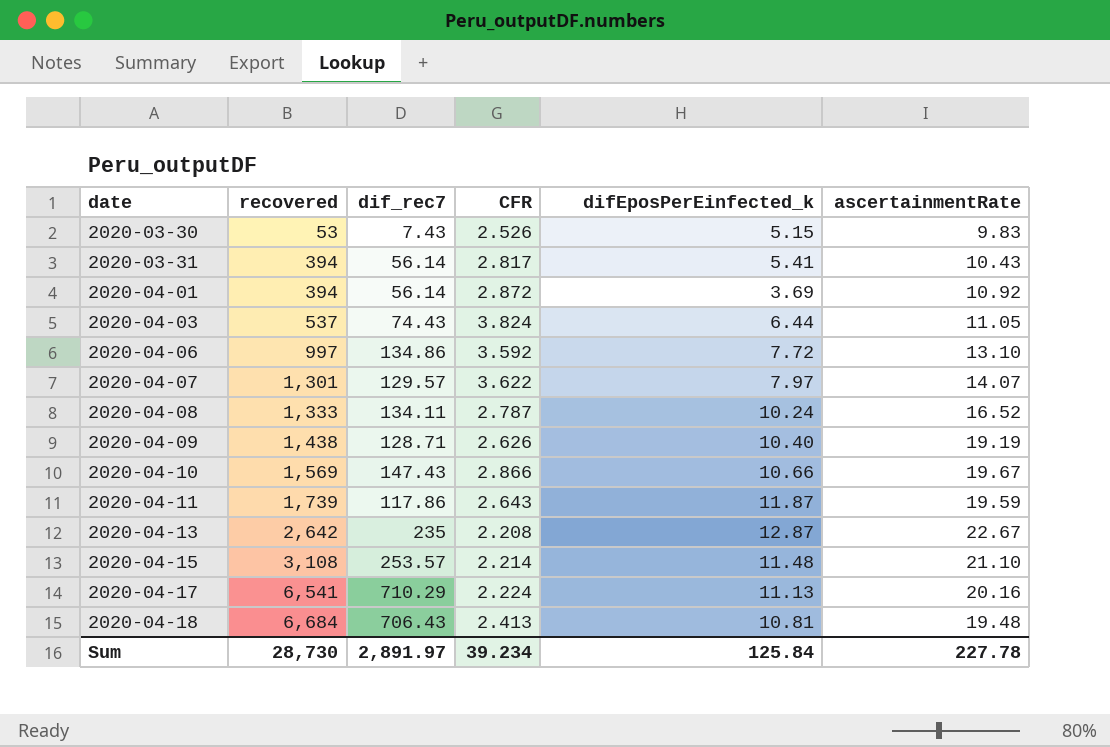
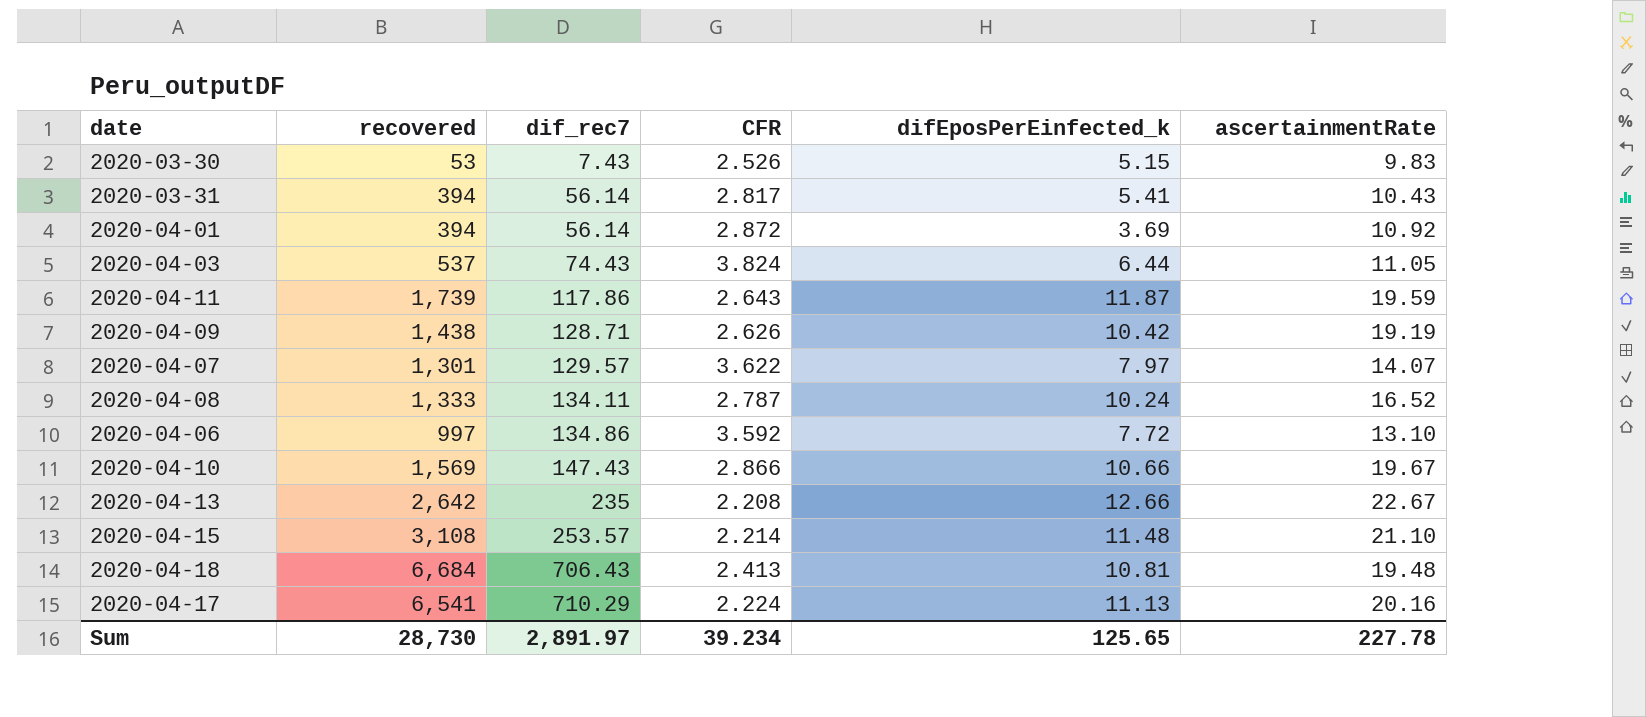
row order: date ascending -> dif_rec7 ascending
2020-04-09 | difEposPerEinfected_k: 10.40 -> 10.42
2020-04-13 | difEposPerEinfected_k: 12.87 -> 12.66
Sum | difEposPerEinfected_k: 125.84 -> 125.65

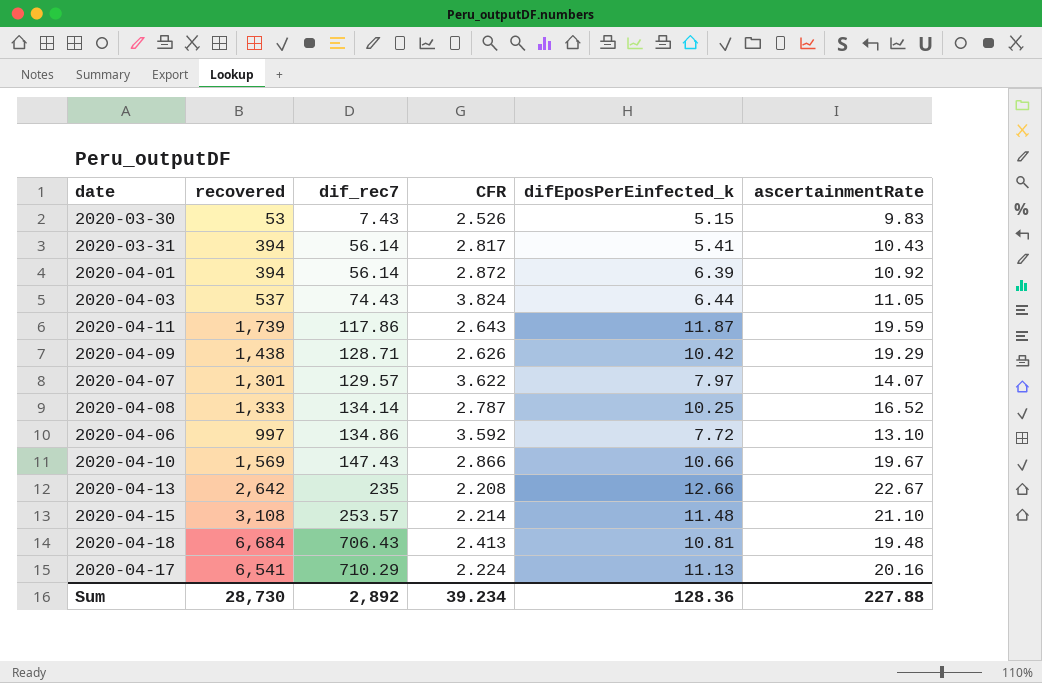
2020-04-01 | difEposPerEinfected_k: 3.69 -> 6.39
2020-04-09 | ascertainmentRate: 19.19 -> 19.29
2020-04-08 | dif_rec7: 134.11 -> 134.14
2020-04-08 | difEposPerEinfected_k: 10.24 -> 10.25
Sum | dif_rec7: 2,891.97 -> 2,892
Sum | difEposPerEinfected_k: 125.65 -> 128.36
Sum | ascertainmentRate: 227.78 -> 227.88

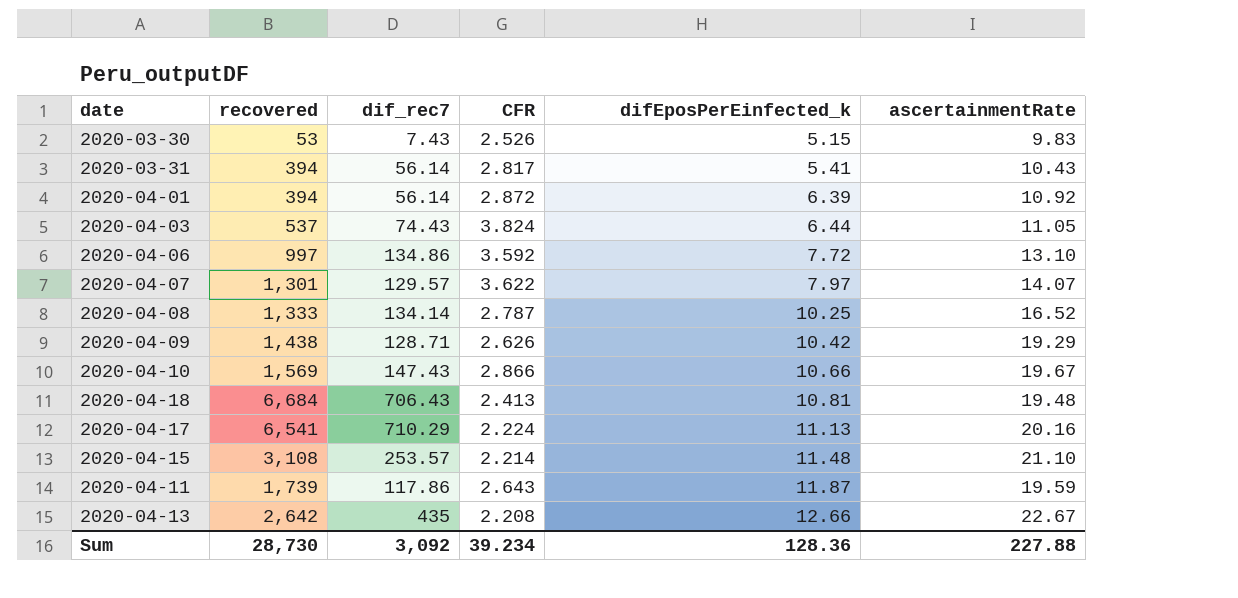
row order: dif_rec7 ascending -> difEposPerEinfected_k ascending
2020-04-13 | dif_rec7: 235 -> 435
Sum | dif_rec7: 2,892 -> 3,092

